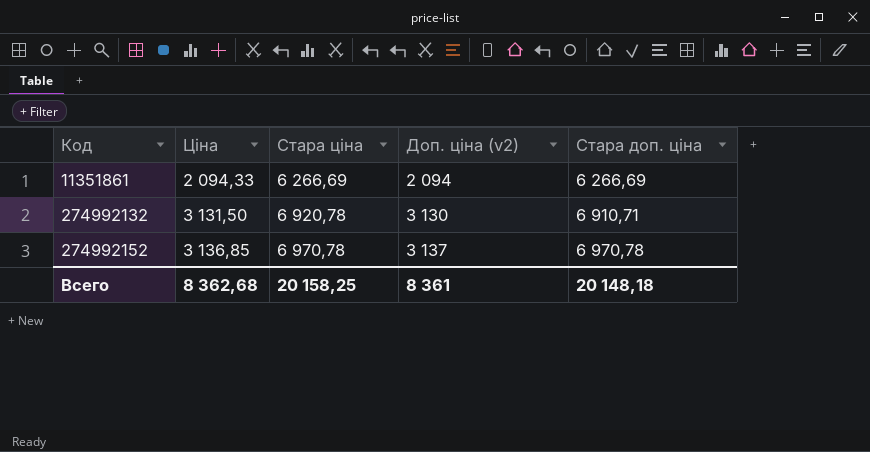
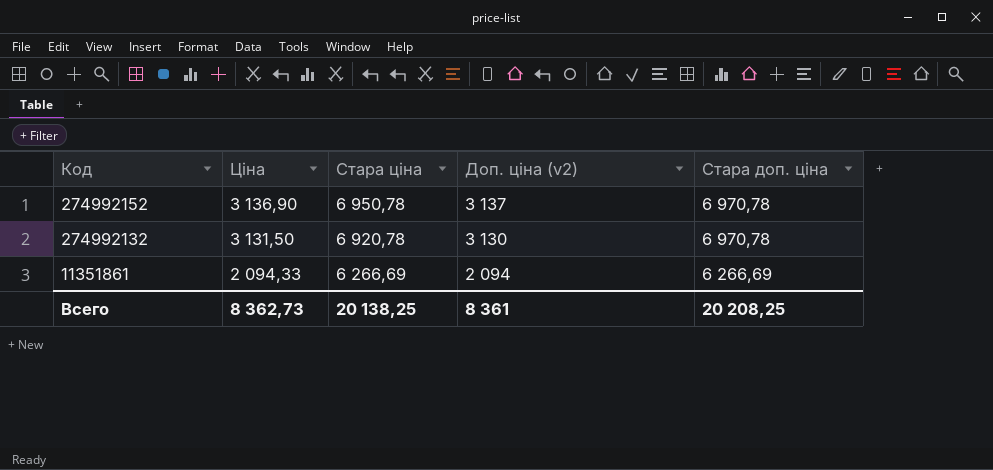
row order: Код ascending -> Код descending
274992152 | Ціна: 3 136,85 -> 3 136,90
274992152 | Стара ціна: 6 970,78 -> 6 950,78
274992132 | Стара доп. ціна: 6 910,71 -> 6 970,78
Всего | Ціна: 8 362,68 -> 8 362,73
Всего | Стара ціна: 20 158,25 -> 20 138,25
Всего | Стара доп. ціна: 20 148,18 -> 20 208,25

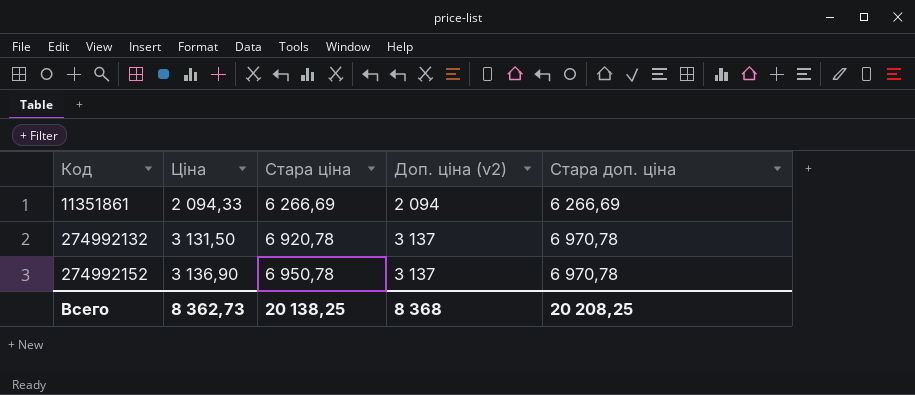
row order: Код descending -> Код ascending
274992132 | Доп. ціна (v2): 3 130 -> 3 137
Всего | Доп. ціна (v2): 8 361 -> 8 368

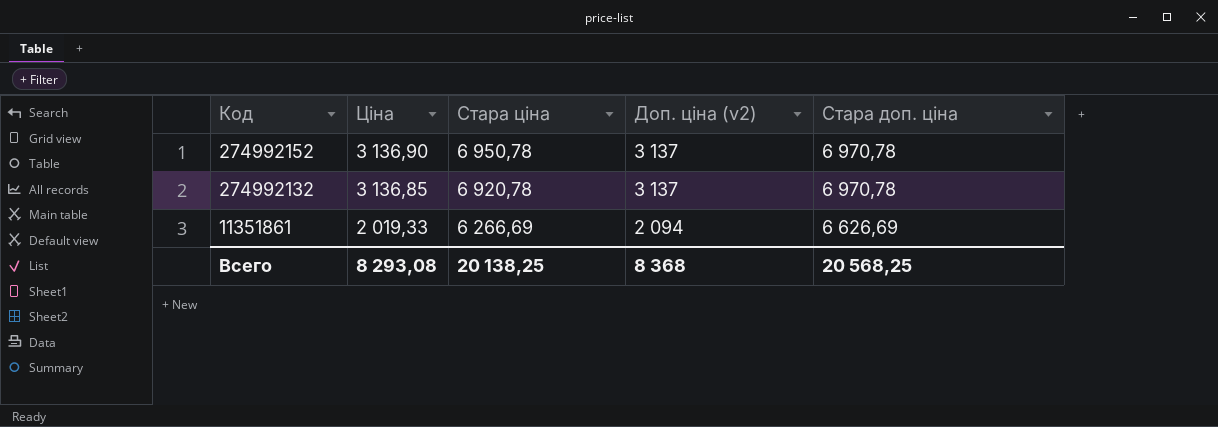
row order: Код ascending -> Код descending
274992132 | Ціна: 3 131,50 -> 3 136,85
11351861 | Ціна: 2 094,33 -> 2 019,33
11351861 | Стара доп. ціна: 6 266,69 -> 6 626,69
Всего | Ціна: 8 362,73 -> 8 293,08
Всего | Стара доп. ціна: 20 208,25 -> 20 568,25

